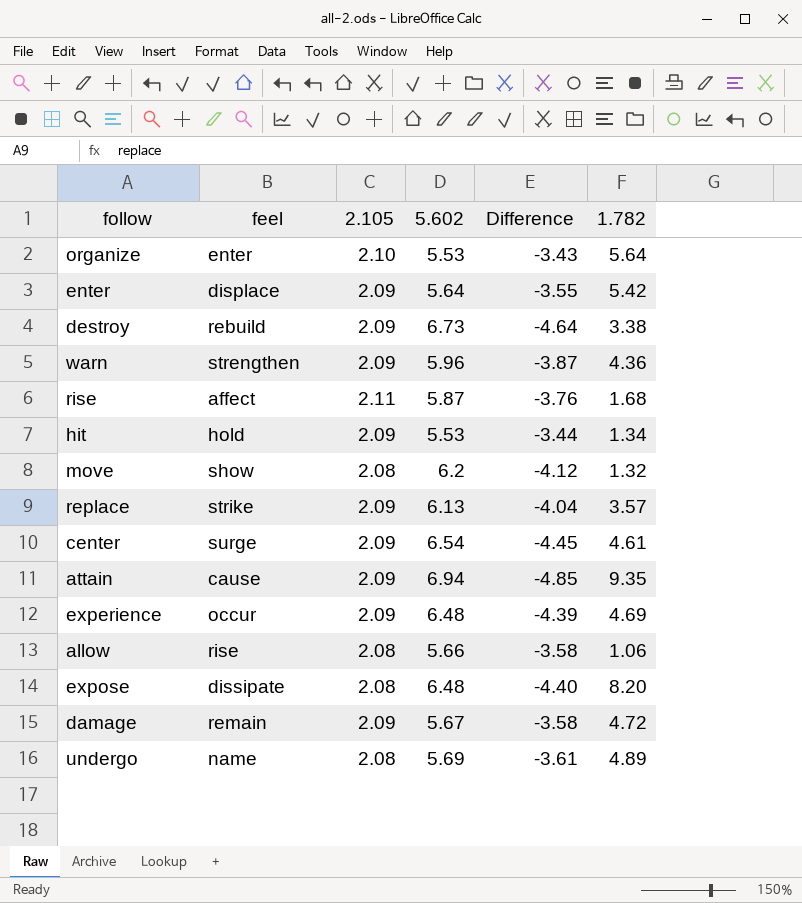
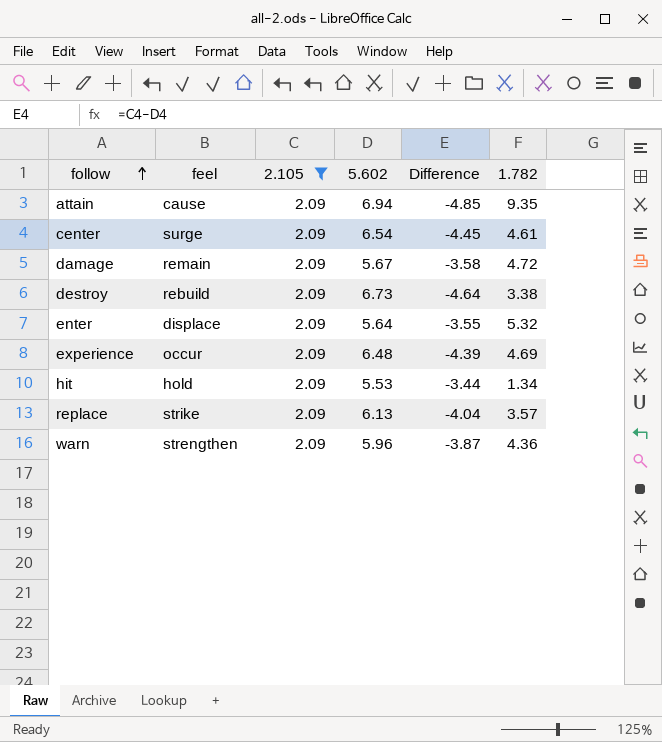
filter: none -> 2.105 = 2.09
row order: none -> follow ascending
enter | 1.782: 5.42 -> 5.32

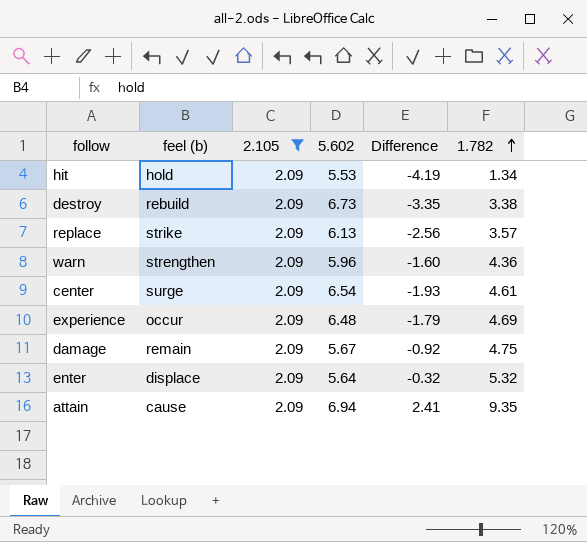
row order: follow ascending -> 1.782 ascending
column name: feel -> feel (b)
column Difference | formula: [2.105] - [5.602] -> [1.782] - [5.602]
damage | 1.782: 4.72 -> 4.75

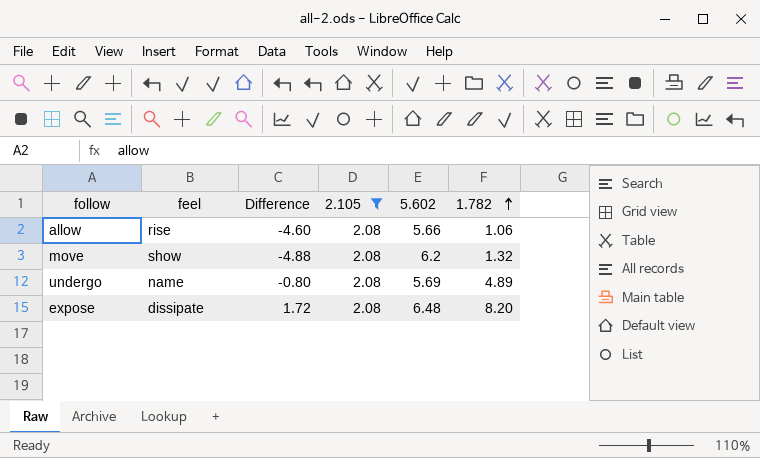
filter: 2.105 = 2.09 -> 2.105 = 2.08
column name: feel (b) -> feel
column Difference | position: 5 -> 3

